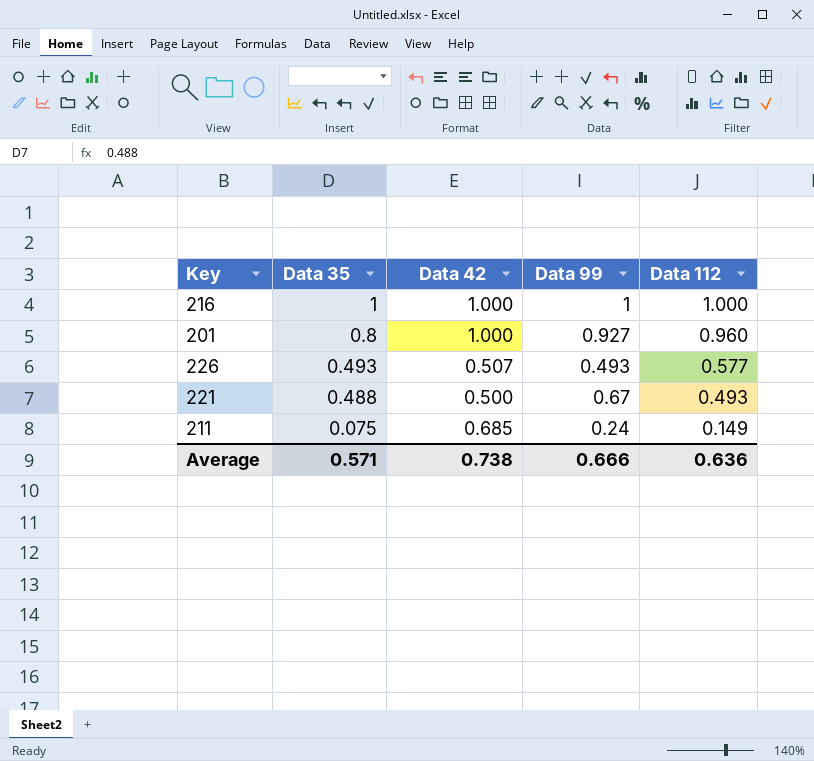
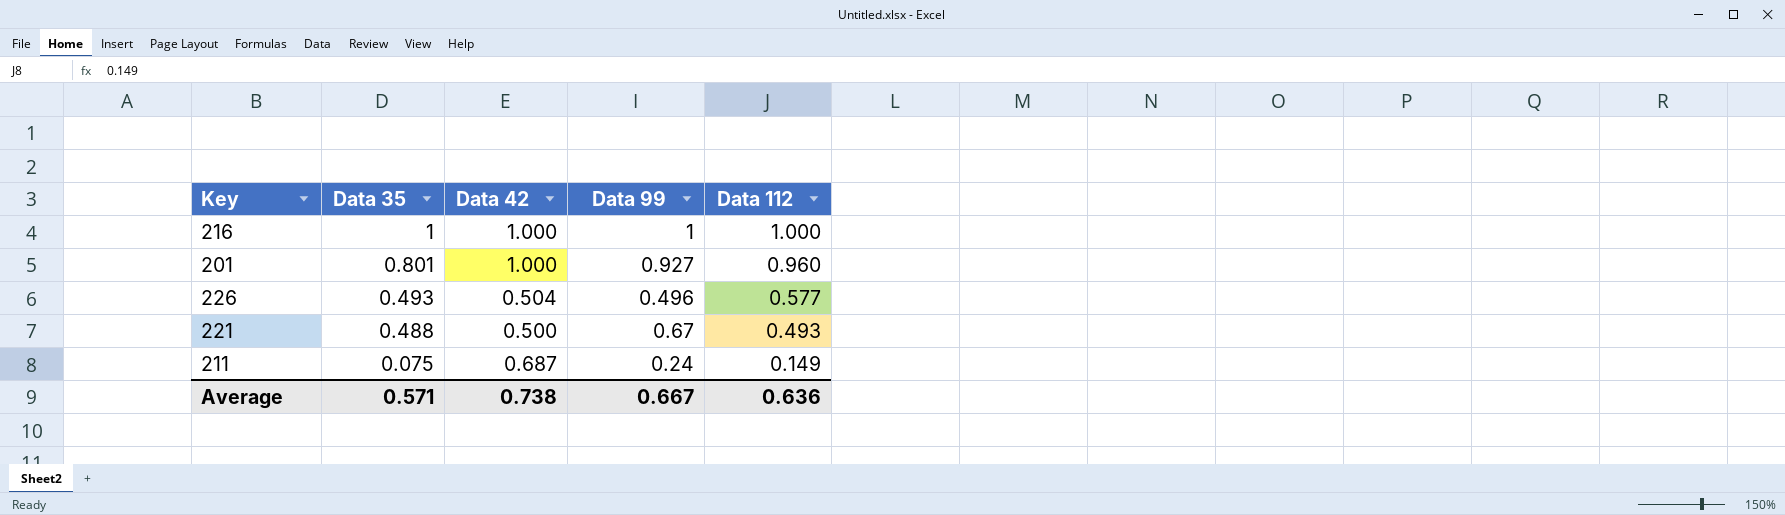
201 | Data 35: 0.8 -> 0.801
226 | Data 42: 0.507 -> 0.504
226 | Data 99: 0.493 -> 0.496
211 | Data 42: 0.685 -> 0.687
Average | Data 99: 0.666 -> 0.667

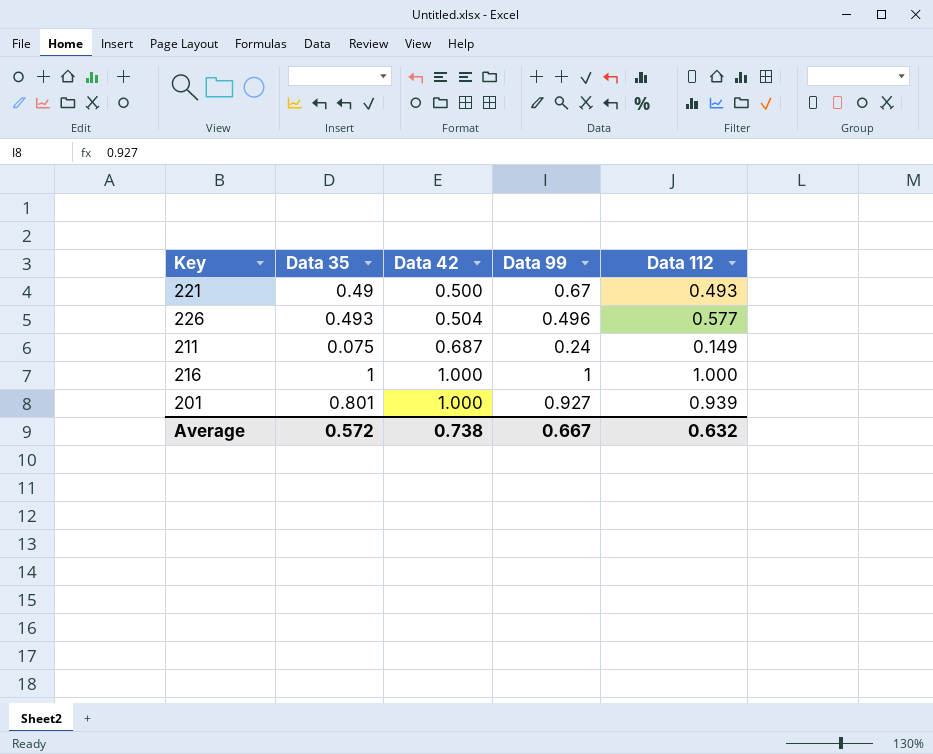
row order: Data 35 descending -> Data 42 ascending
221 | Data 35: 0.488 -> 0.49
201 | Data 112: 0.960 -> 0.939
Average | Data 35: 0.571 -> 0.572
Average | Data 112: 0.636 -> 0.632

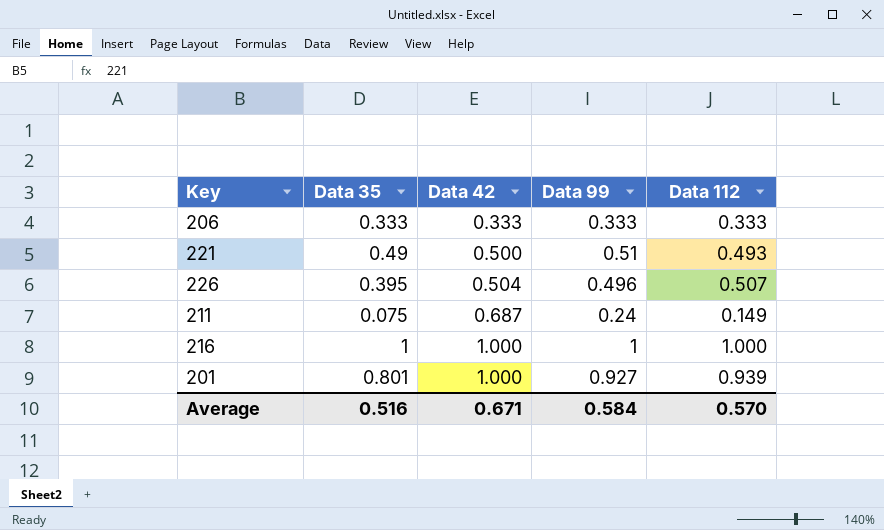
row 206: none -> 0.333 | 0.333 | 0.333 | 0.333
221 | Data 99: 0.67 -> 0.51
226 | Data 35: 0.493 -> 0.395
226 | Data 112: 0.577 -> 0.507
Average | Data 35: 0.572 -> 0.516
Average | Data 42: 0.738 -> 0.671
Average | Data 99: 0.667 -> 0.584
Average | Data 112: 0.632 -> 0.570

